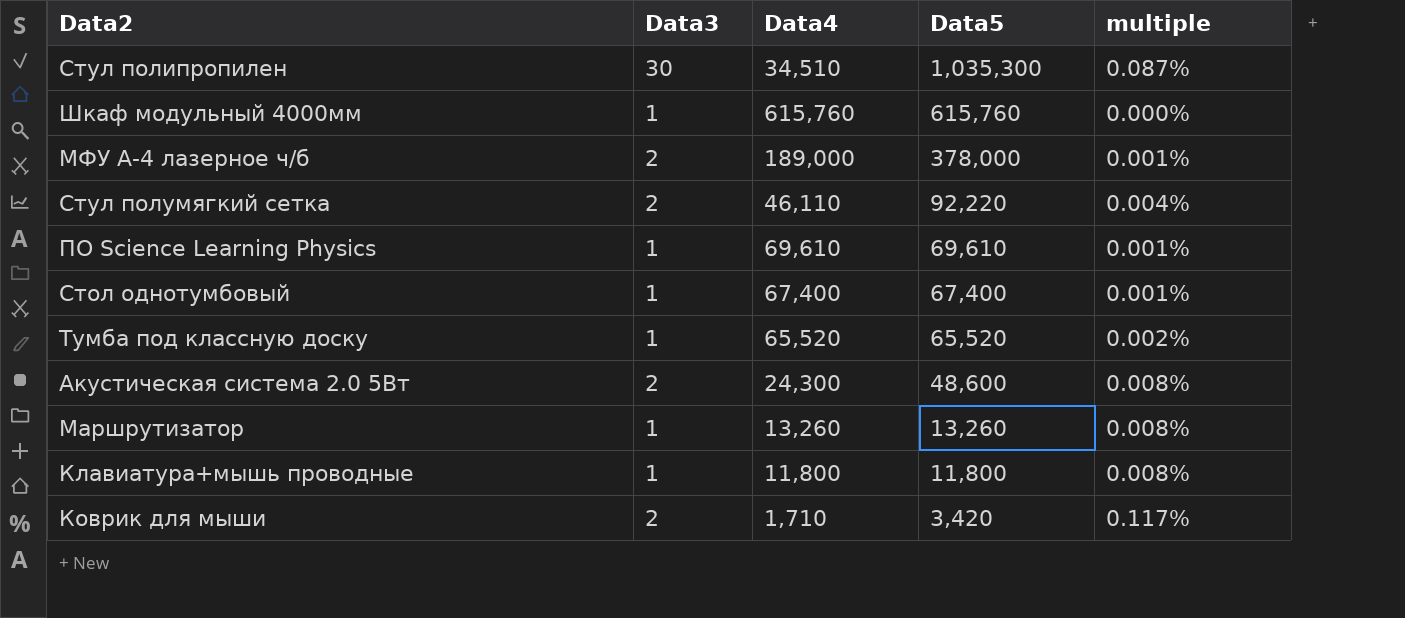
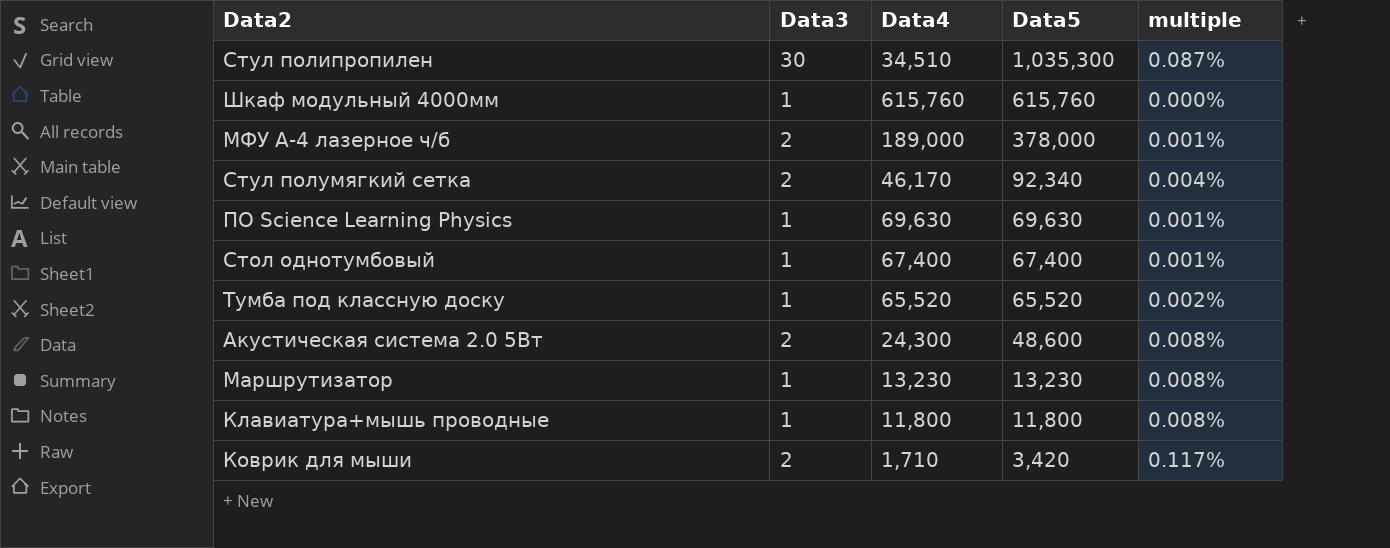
Стул полумягкий сетка | Data4: 46,110 -> 46,170
Стул полумягкий сетка | Data5: 92,220 -> 92,340
ПО Science Learning Physics | Data4: 69,610 -> 69,630
ПО Science Learning Physics | Data5: 69,610 -> 69,630
Маршрутизатор | Data4: 13,260 -> 13,230
Маршрутизатор | Data5: 13,260 -> 13,230

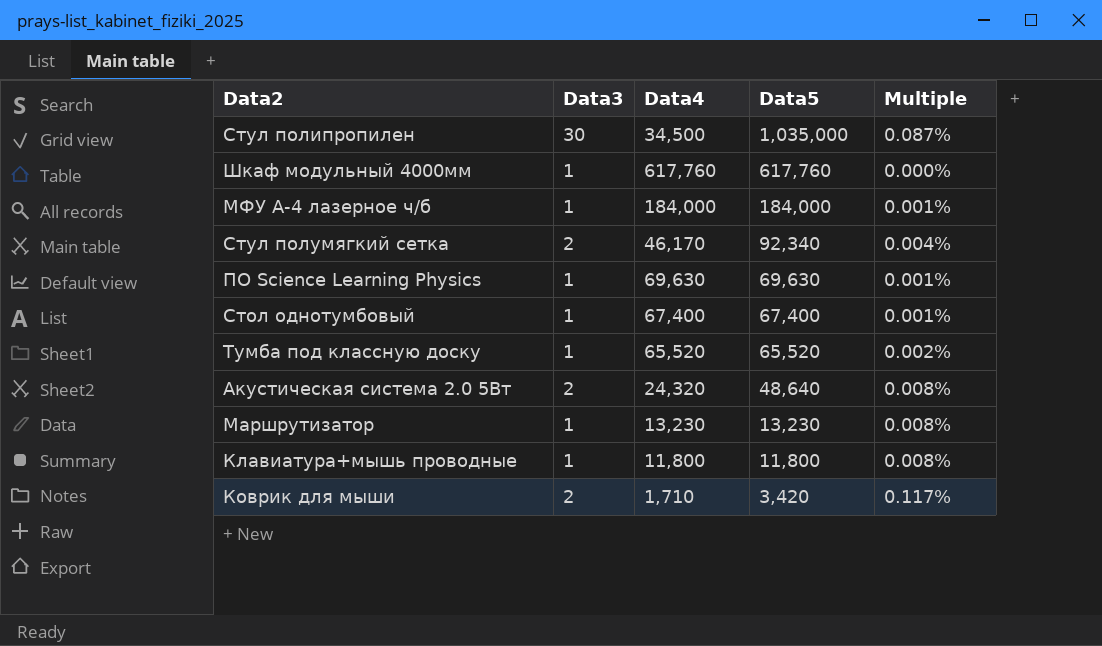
column name: multiple -> Multiple
Стул полипропилен | Data4: 34,510 -> 34,500
Стул полипропилен | Data5: 1,035,300 -> 1,035,000
Шкаф модульный 4000мм | Data4: 615,760 -> 617,760
Шкаф модульный 4000мм | Data5: 615,760 -> 617,760
МФУ А-4 лазерное ч/б | Data3: 2 -> 1
МФУ А-4 лазерное ч/б | Data4: 189,000 -> 184,000
МФУ А-4 лазерное ч/б | Data5: 378,000 -> 184,000
Акустическая система 2.0 5Вт | Data4: 24,300 -> 24,320
Акустическая система 2.0 5Вт | Data5: 48,600 -> 48,640

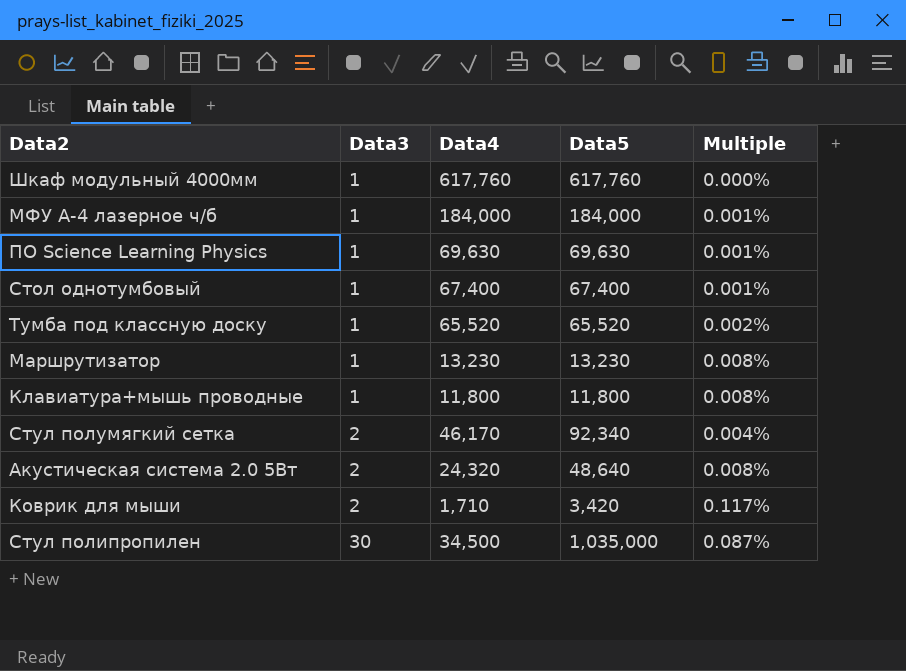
row order: Data5 descending -> Data3 ascending

